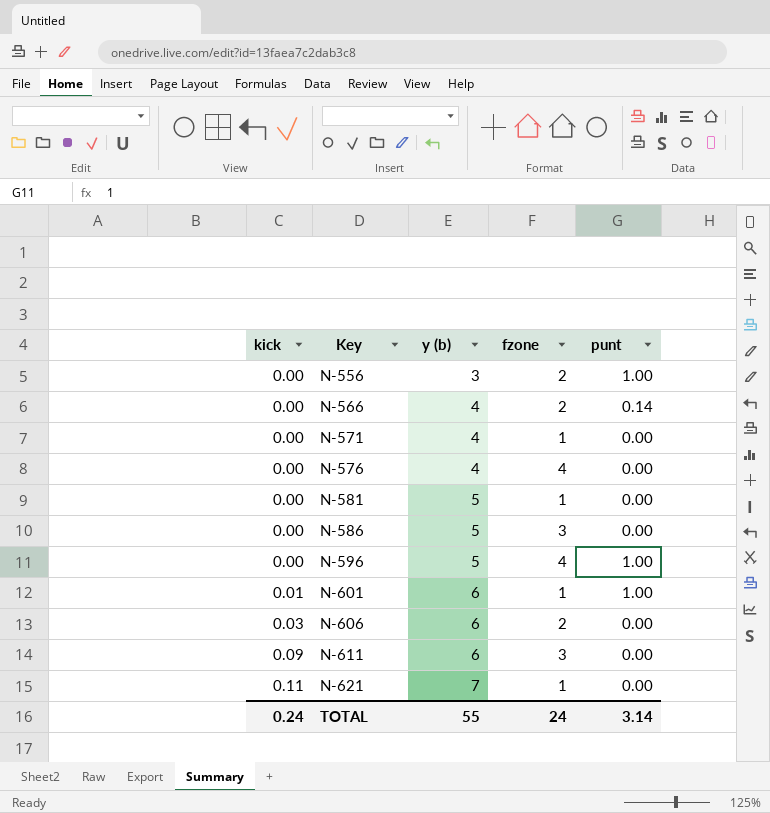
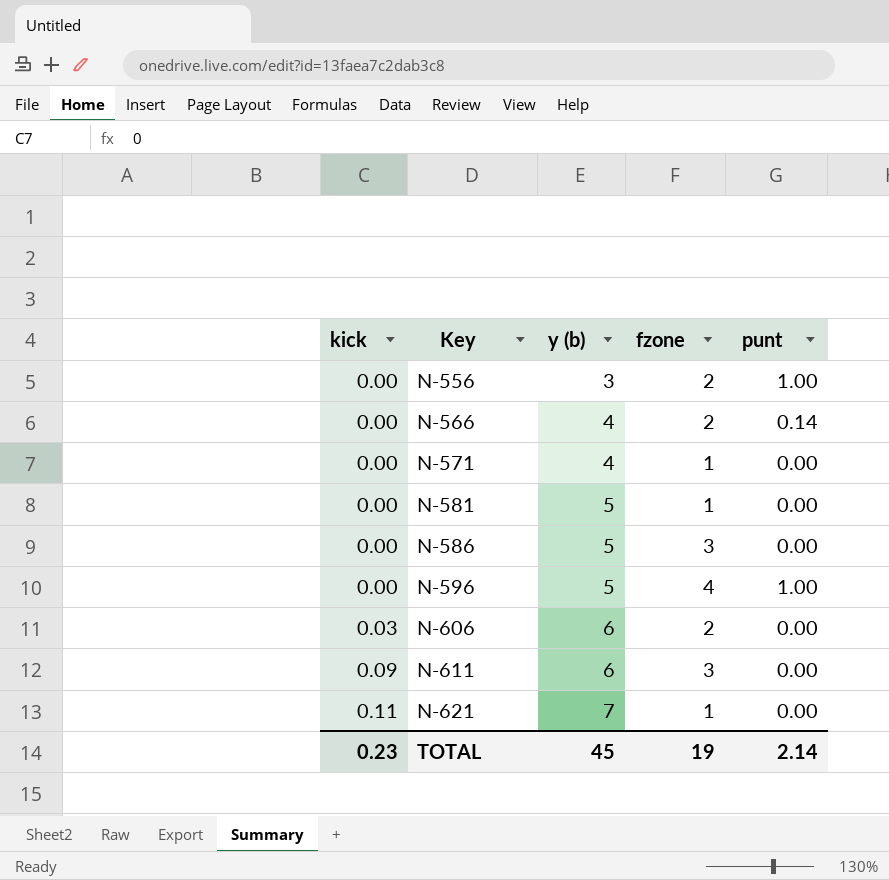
row N-576: 0.00 | 4 | 4 | 0.00 -> none
row N-601: 0.01 | 6 | 1 | 1.00 -> none
TOTAL | kick: 0.24 -> 0.23
TOTAL | y (b): 55 -> 45
TOTAL | fzone: 24 -> 19
TOTAL | punt: 3.14 -> 2.14

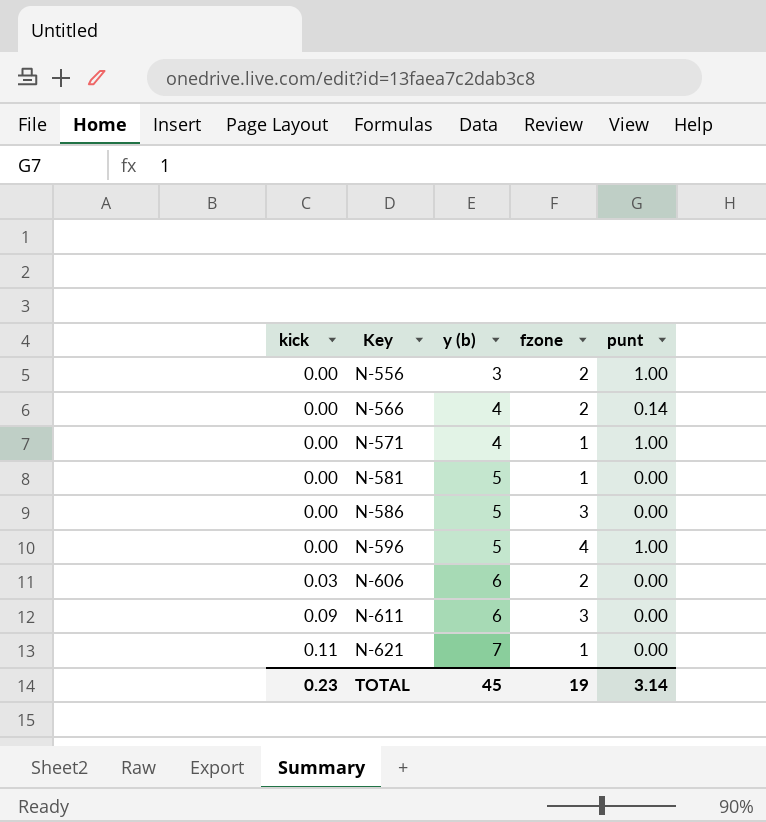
N-571 | punt: 0.00 -> 1.00
TOTAL | punt: 2.14 -> 3.14

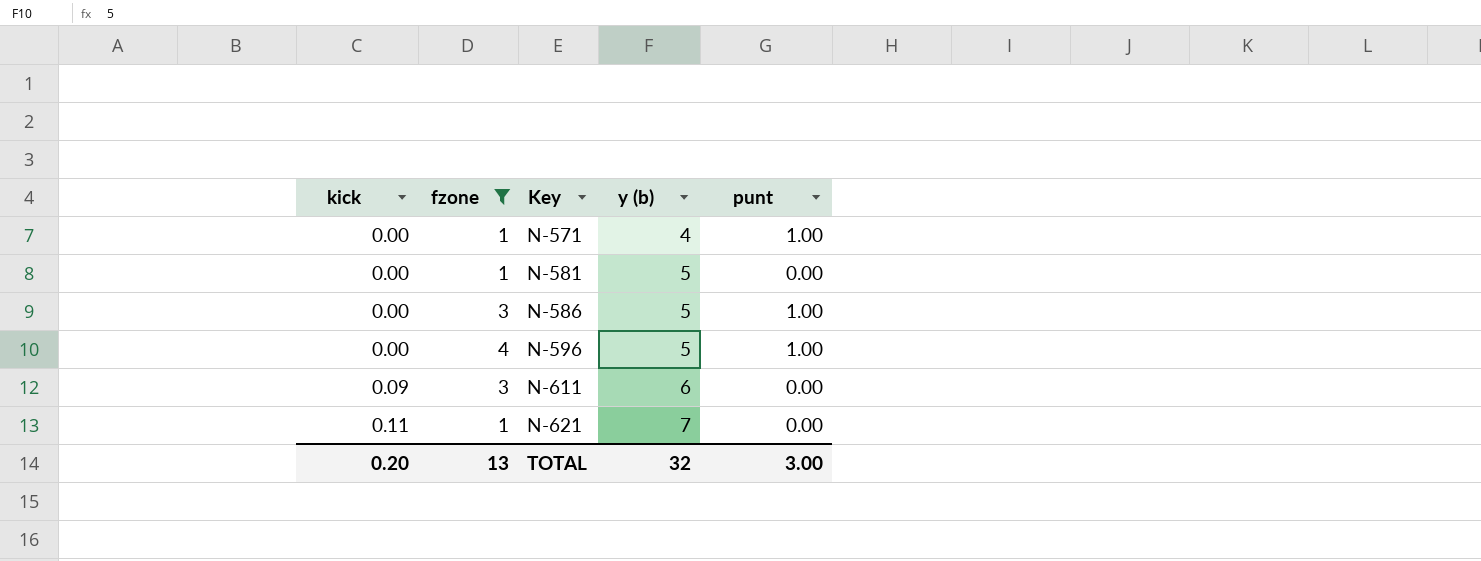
filter: none -> fzone != 2
column fzone | position: 4 -> 2
N-586 | punt: 0.00 -> 1.00
TOTAL | kick: 0.23 -> 0.20
TOTAL | fzone: 19 -> 13
TOTAL | y (b): 45 -> 32
TOTAL | punt: 3.14 -> 3.00

